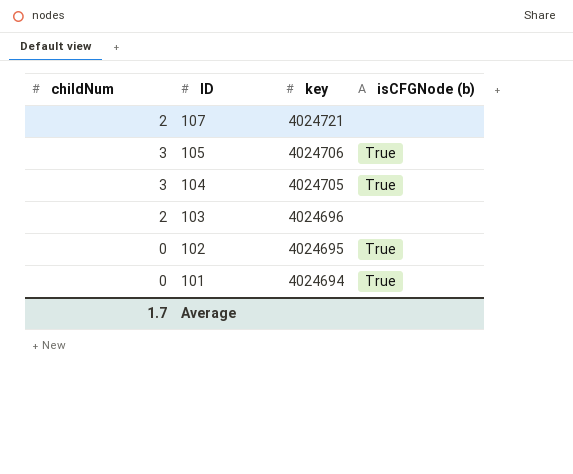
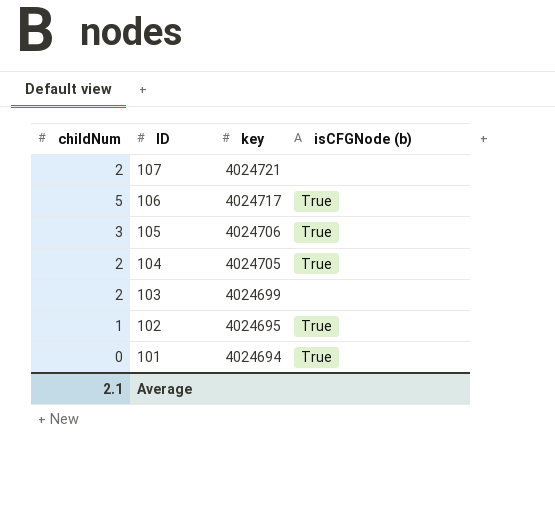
row 106: none -> 5 | 4024717 | True
104 | childNum: 3 -> 2
103 | key: 4024696 -> 4024699
102 | childNum: 0 -> 1
Average | childNum: 1.7 -> 2.1

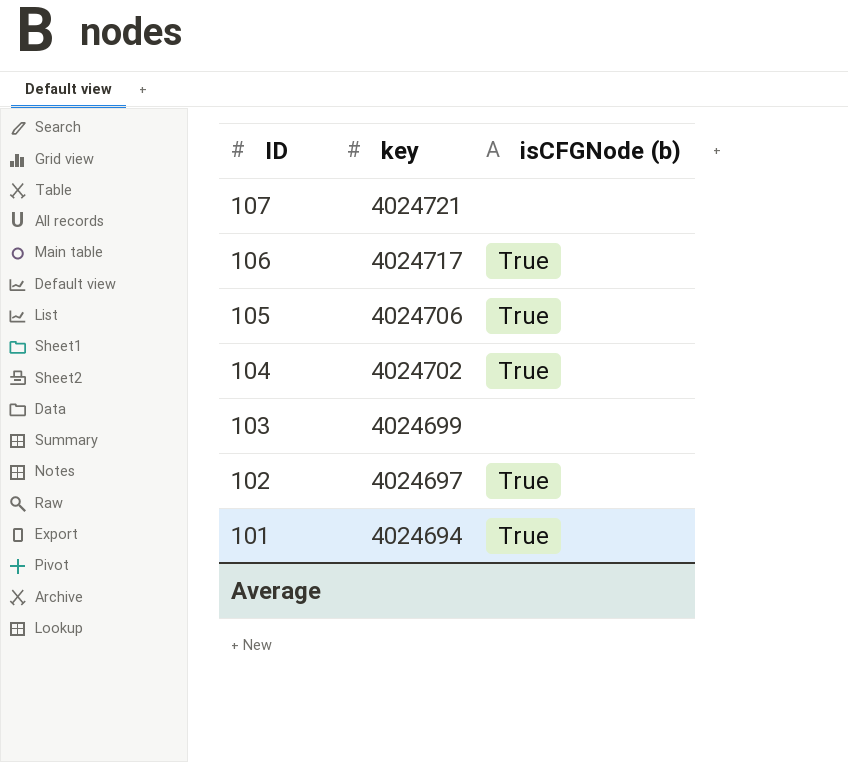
column childNum | position: 1 -> none
104 | key: 4024705 -> 4024702
102 | key: 4024695 -> 4024697

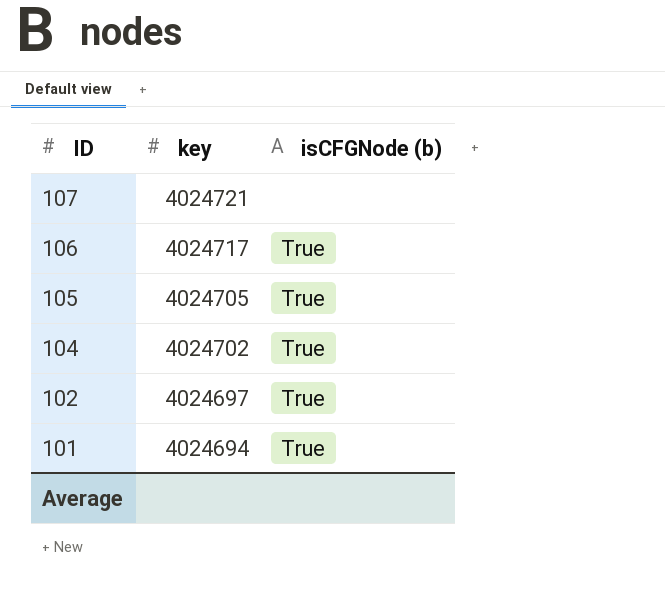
row 103: 4024699 | none -> none
105 | key: 4024706 -> 4024705

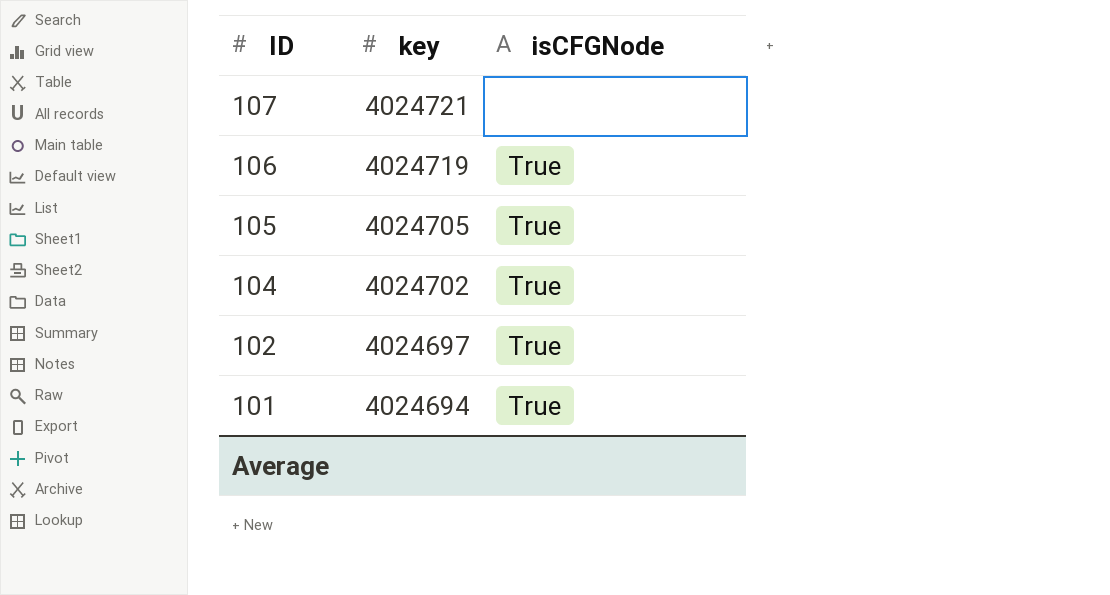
column name: isCFGNode (b) -> isCFGNode
106 | key: 4024717 -> 4024719

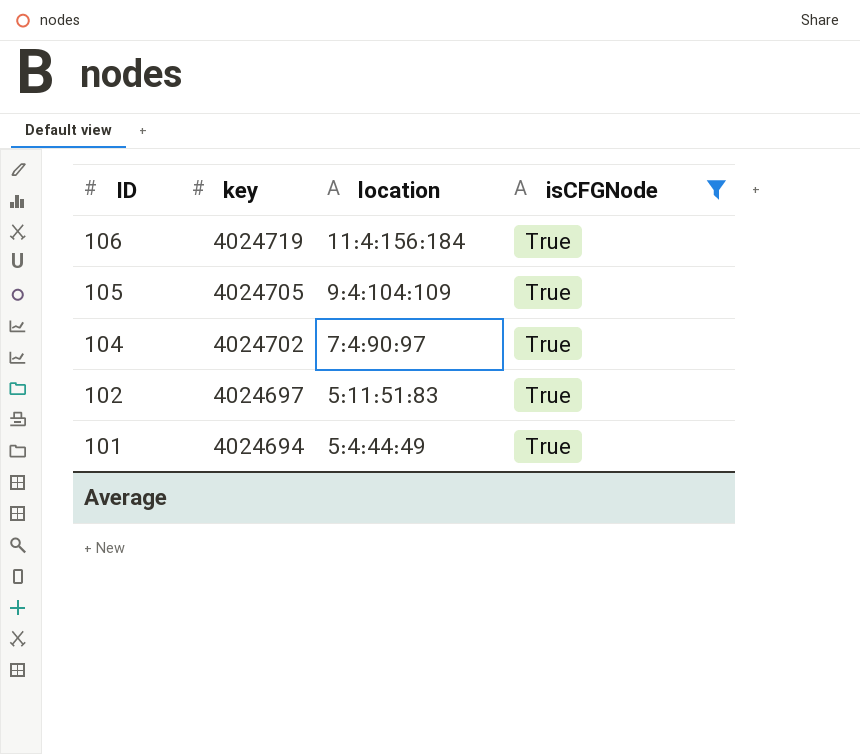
filter: none -> isCFGNode = True
column location | position: none -> 3

